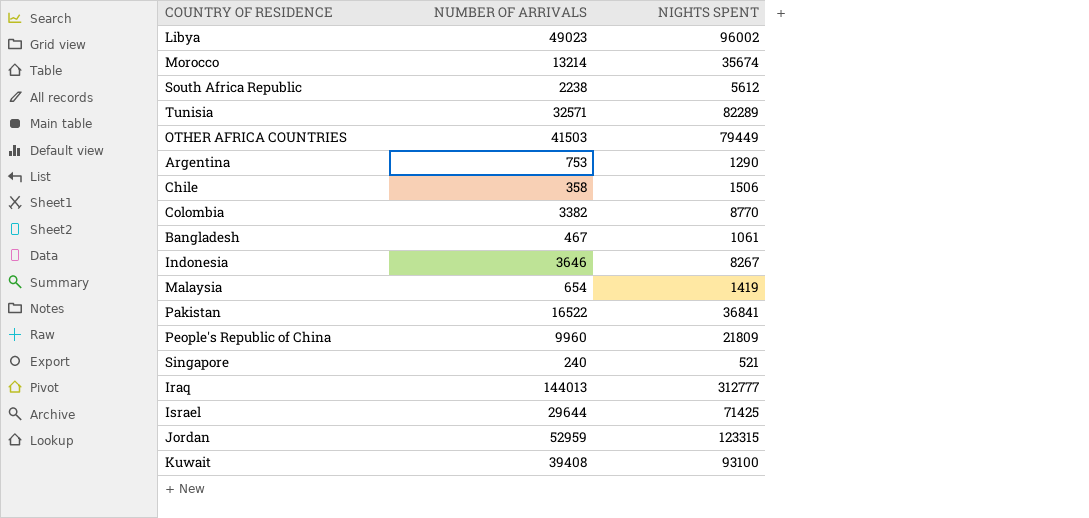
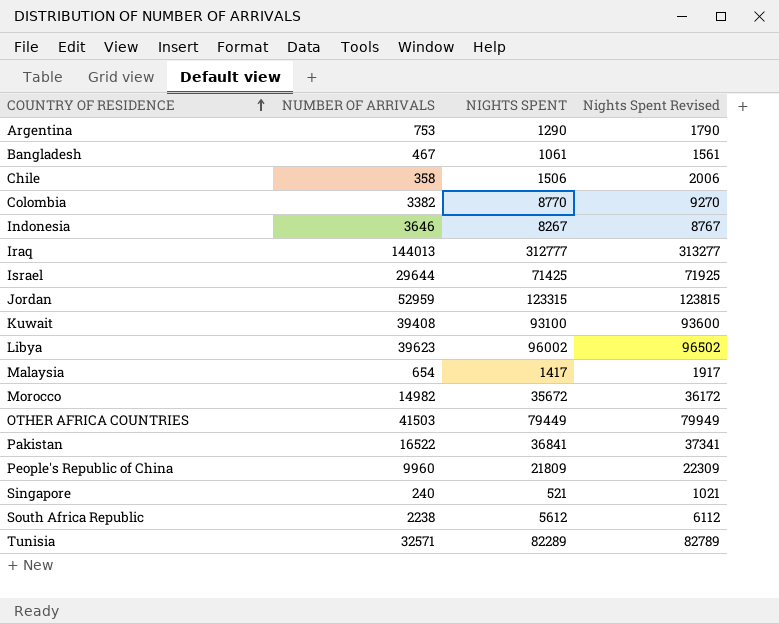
row order: none -> COUNTRY OF RESIDENCE ascending
column Nights Spent Revised | formula: none -> [NIGHTS SPENT] + 500
Libya | NUMBER OF ARRIVALS: 49023 -> 39623
Malaysia | NIGHTS SPENT: 1419 -> 1417
Morocco | NUMBER OF ARRIVALS: 13214 -> 14982
Morocco | NIGHTS SPENT: 35674 -> 35672

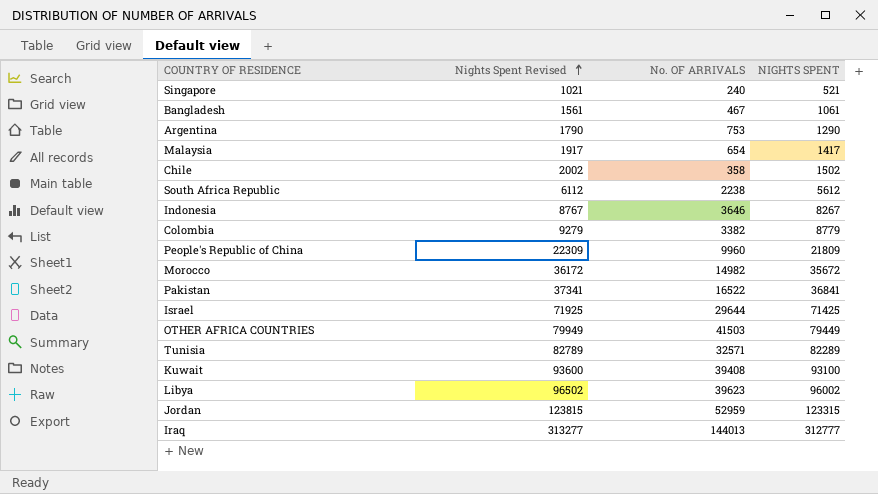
row order: COUNTRY OF RESIDENCE ascending -> Nights Spent Revised ascending
column Nights Spent Revised | position: 4 -> 2
column name: NUMBER OF ARRIVALS -> No. OF ARRIVALS
Chile | Nights Spent Revised: 2006 -> 2002
Chile | NIGHTS SPENT: 1506 -> 1502
Colombia | Nights Spent Revised: 9270 -> 9279
Colombia | NIGHTS SPENT: 8770 -> 8779

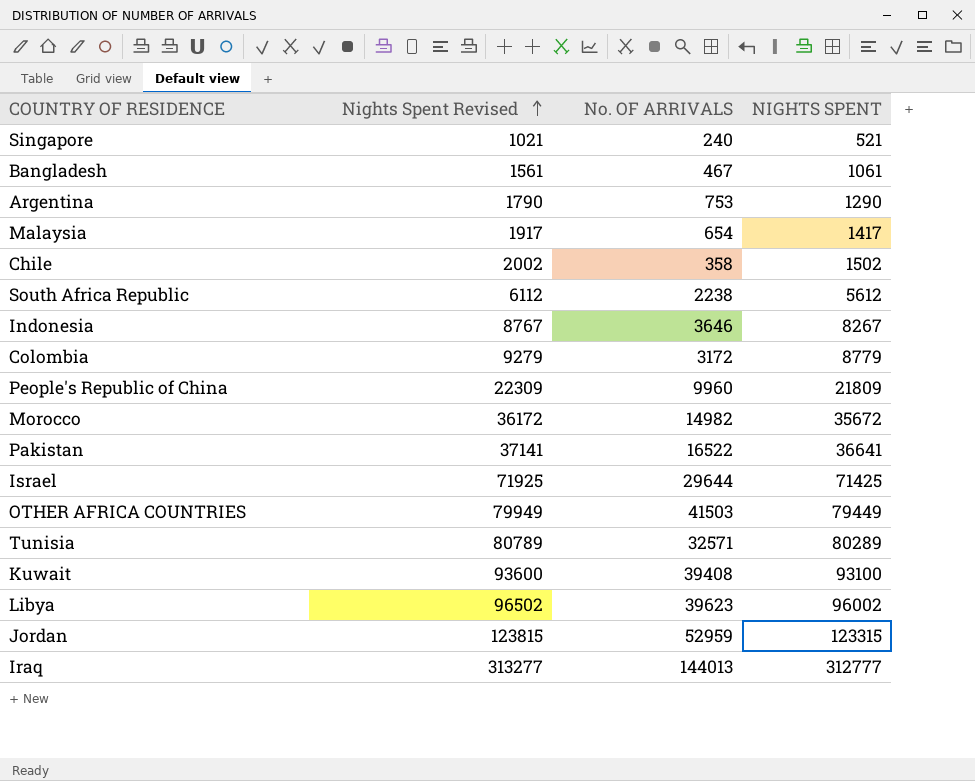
Colombia | No. OF ARRIVALS: 3382 -> 3172
Pakistan | Nights Spent Revised: 37341 -> 37141
Pakistan | NIGHTS SPENT: 36841 -> 36641
Tunisia | Nights Spent Revised: 82789 -> 80789
Tunisia | NIGHTS SPENT: 82289 -> 80289

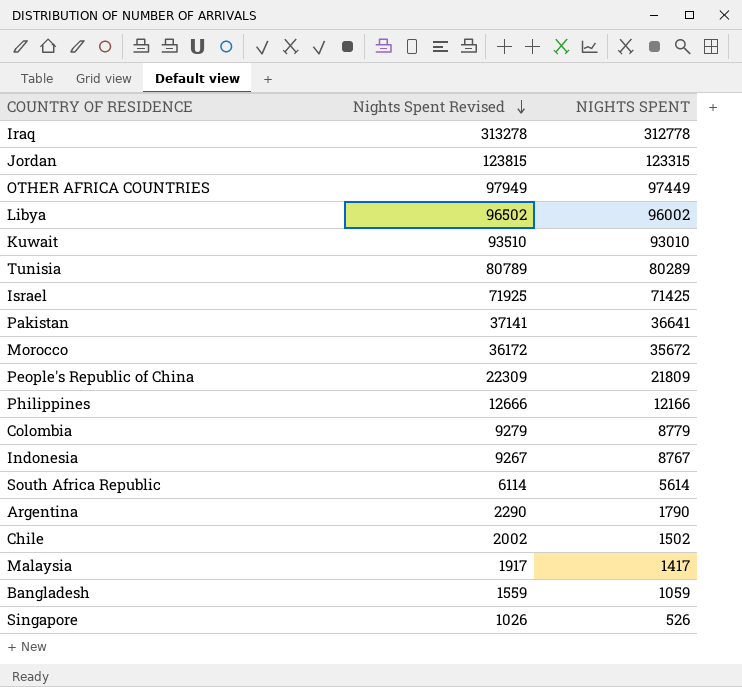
row order: Nights Spent Revised ascending -> Nights Spent Revised descending
column No. OF ARRIVALS | position: 3 -> none
Iraq | Nights Spent Revised: 313277 -> 313278
Iraq | NIGHTS SPENT: 312777 -> 312778
OTHER AFRICA COUNTRIES | Nights Spent Revised: 79949 -> 97949
OTHER AFRICA COUNTRIES | NIGHTS SPENT: 79449 -> 97449
Kuwait | Nights Spent Revised: 93600 -> 93510
Kuwait | NIGHTS SPENT: 93100 -> 93010
row Philippines: none -> 12666 | 12166
Indonesia | Nights Spent Revised: 8767 -> 9267
Indonesia | NIGHTS SPENT: 8267 -> 8767
South Africa Republic | Nights Spent Revised: 6112 -> 6114
South Africa Republic | NIGHTS SPENT: 5612 -> 5614
Argentina | Nights Spent Revised: 1790 -> 2290
Argentina | NIGHTS SPENT: 1290 -> 1790
Bangladesh | Nights Spent Revised: 1561 -> 1559
Bangladesh | NIGHTS SPENT: 1061 -> 1059
Singapore | Nights Spent Revised: 1021 -> 1026
Singapore | NIGHTS SPENT: 521 -> 526

